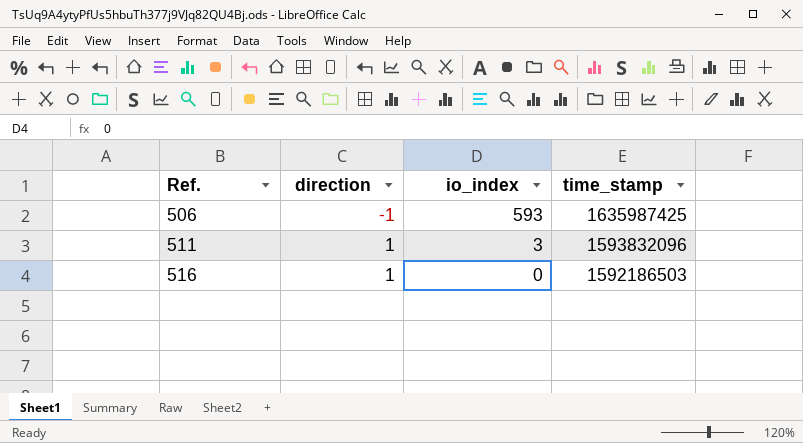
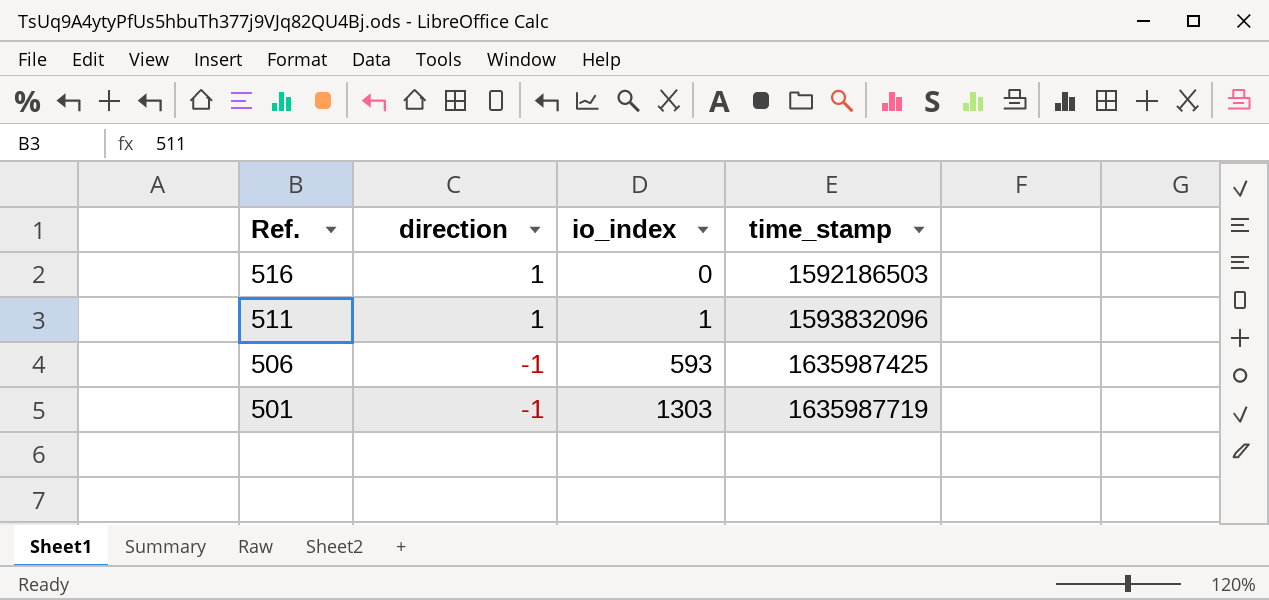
row order: Ref. ascending -> Ref. descending
511 | io_index: 3 -> 1
row 501: none -> -1 | 1303 | 1635987719

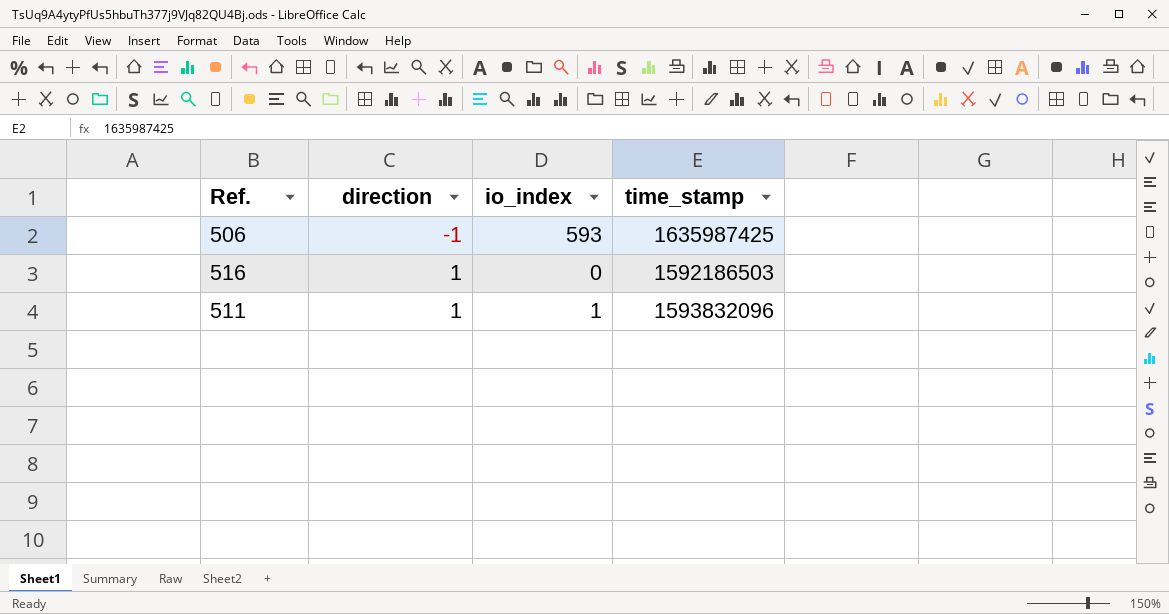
row order: Ref. descending -> direction ascending
row 501: -1 | 1303 | 1635987719 -> none

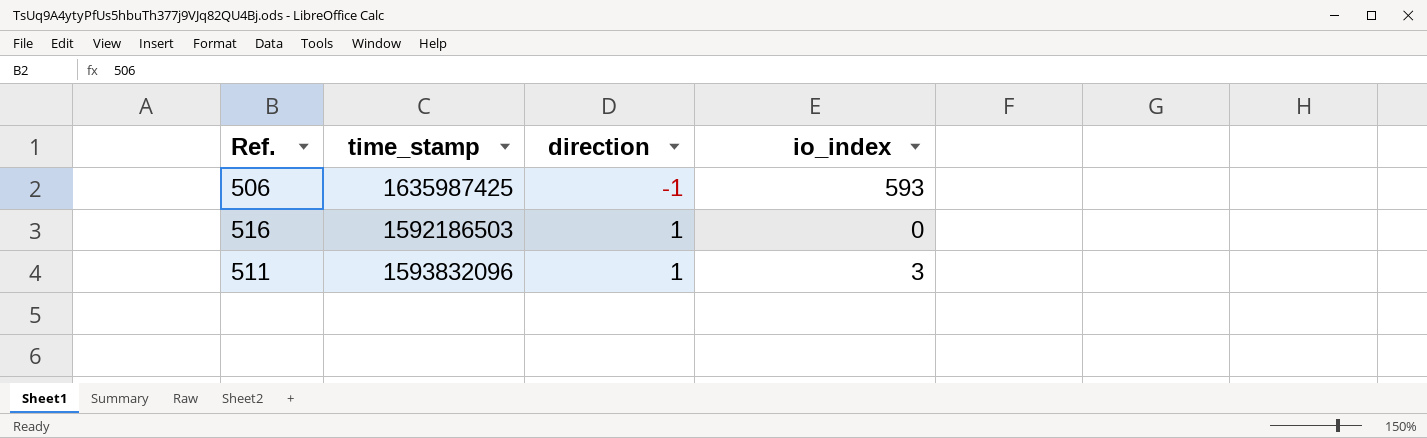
column time_stamp | position: 4 -> 2
511 | io_index: 1 -> 3

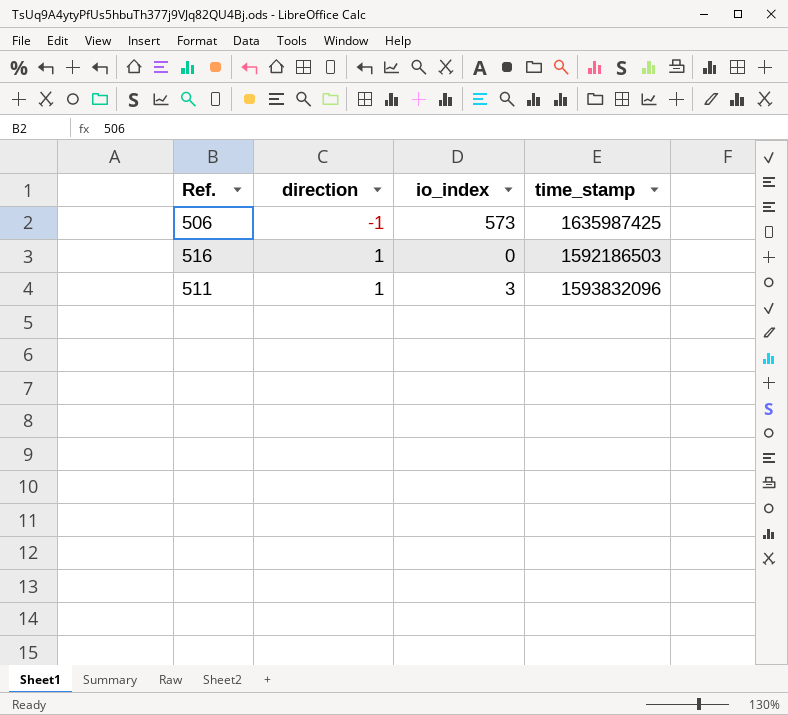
column time_stamp | position: 2 -> 4
506 | io_index: 593 -> 573

